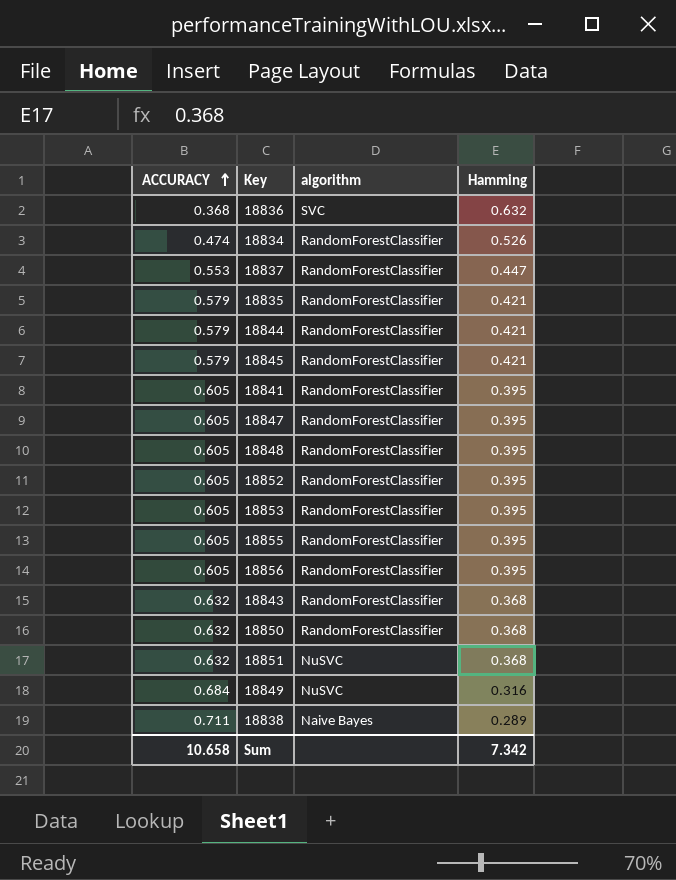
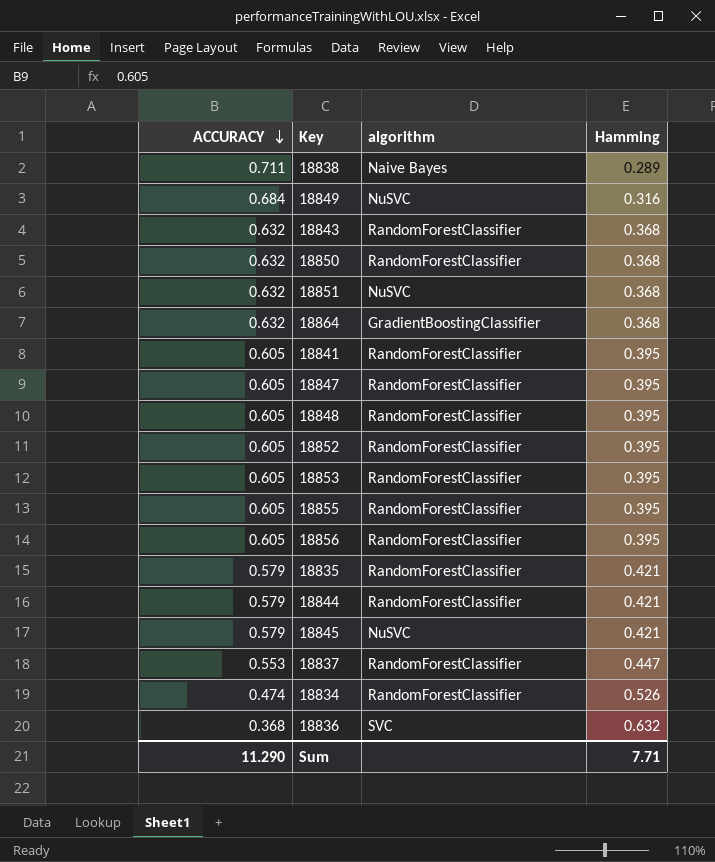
row order: ACCURACY ascending -> ACCURACY descending
row 18864: none -> 0.632 | GradientBoostingClassifier | 0.368
18845 | algorithm: RandomForestClassifier -> NuSVC
Sum | ACCURACY: 10.658 -> 11.290
Sum | Hamming: 7.342 -> 7.71

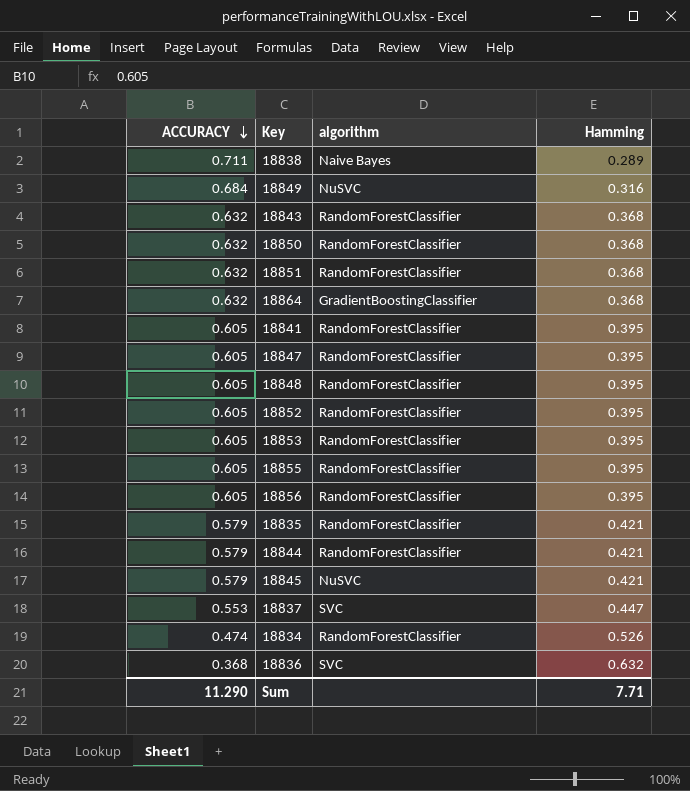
18851 | algorithm: NuSVC -> RandomForestClassifier
18837 | algorithm: RandomForestClassifier -> SVC

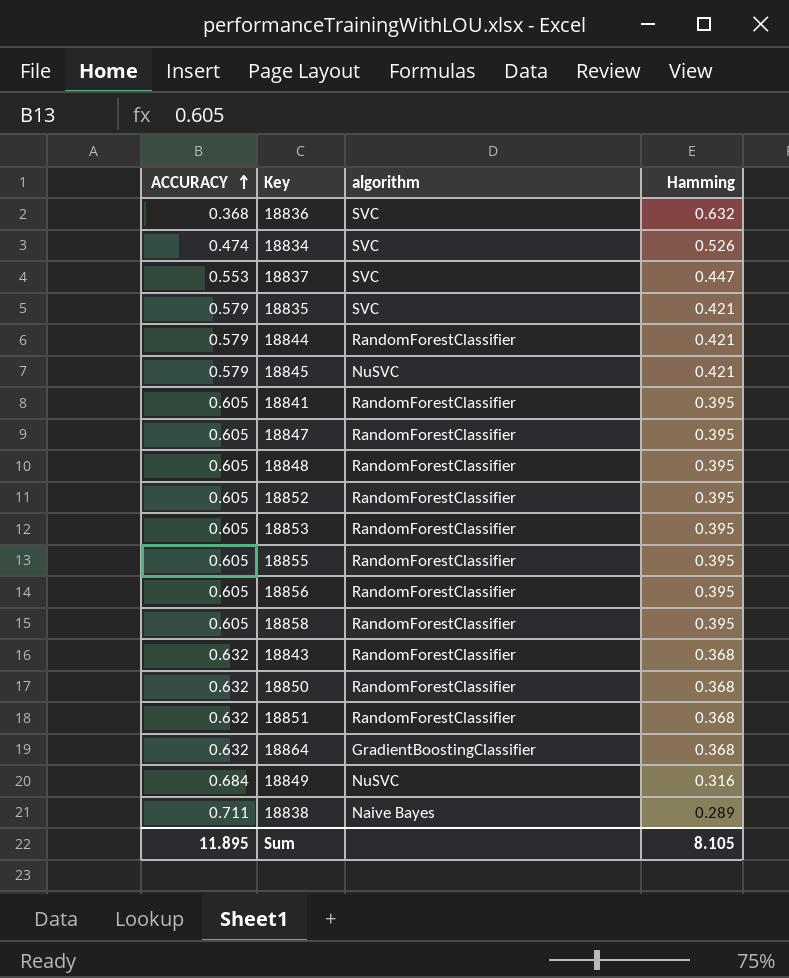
row order: ACCURACY descending -> ACCURACY ascending
18834 | algorithm: RandomForestClassifier -> SVC
18835 | algorithm: RandomForestClassifier -> SVC
row 18858: none -> 0.605 | RandomForestClassifier | 0.395
Sum | ACCURACY: 11.290 -> 11.895
Sum | Hamming: 7.71 -> 8.105

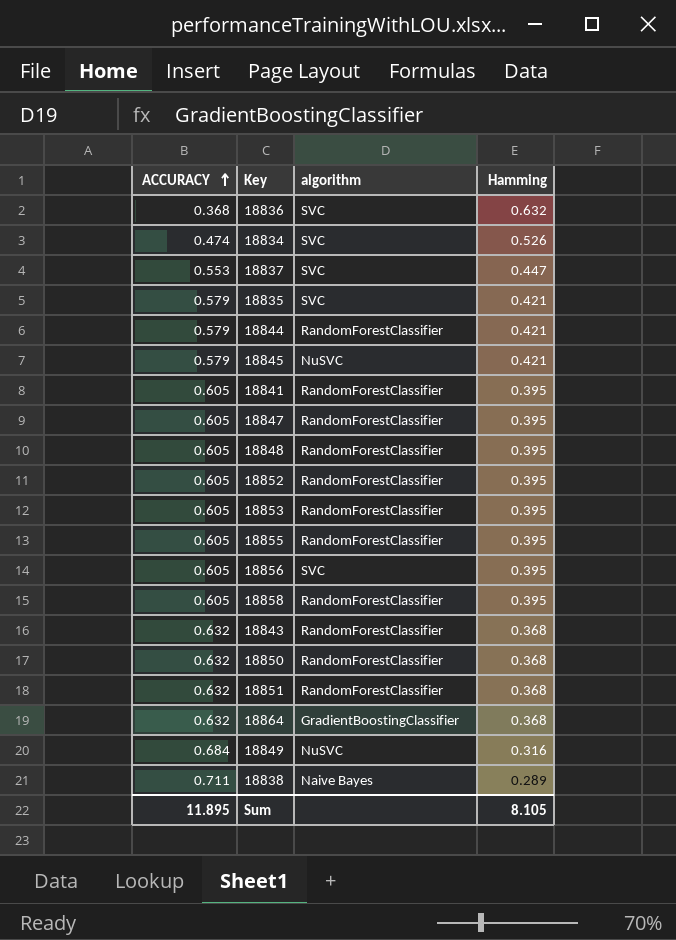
18856 | algorithm: RandomForestClassifier -> SVC

